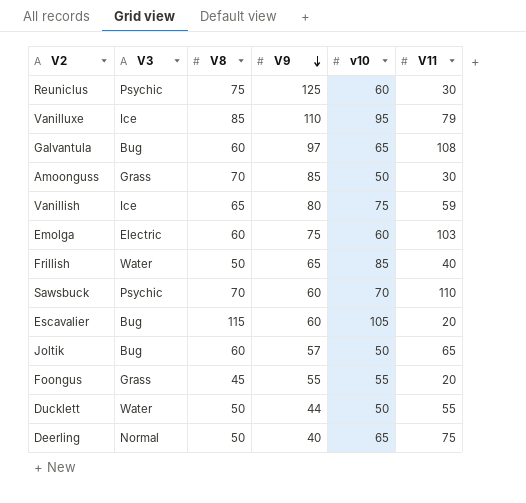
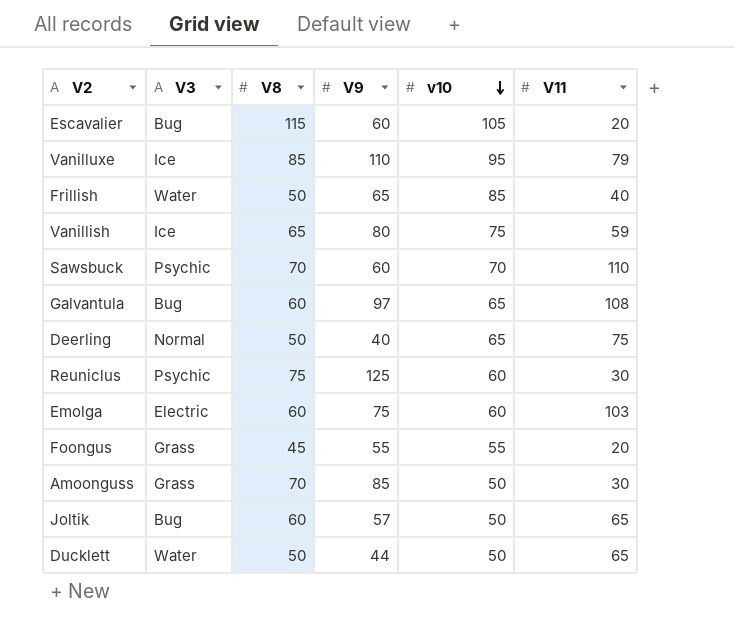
row order: V9 descending -> v10 descending
Ducklett | V11: 55 -> 65

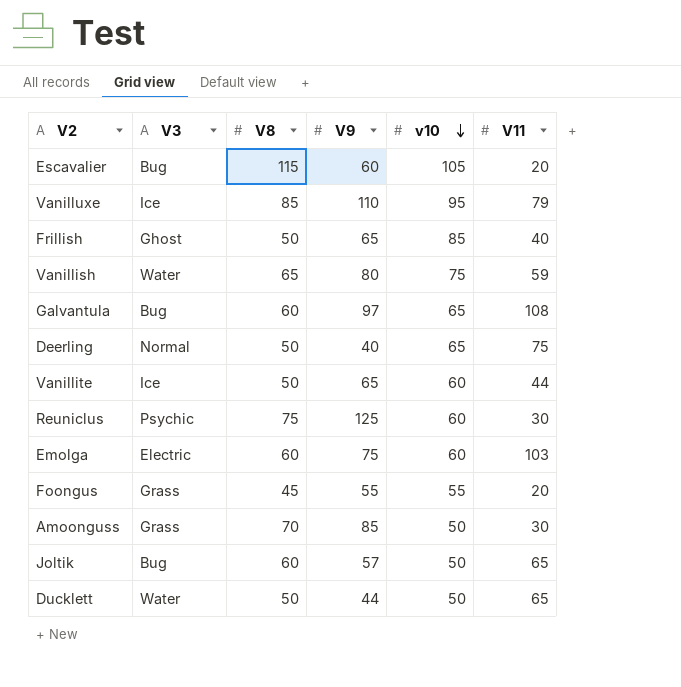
row Sawsbuck: Psychic | 70 | 60 | 70 | 110 -> none
Frillish | V3: Water -> Ghost
Vanillish | V3: Ice -> Water
row Vanillite: none -> Ice | 50 | 65 | 60 | 44

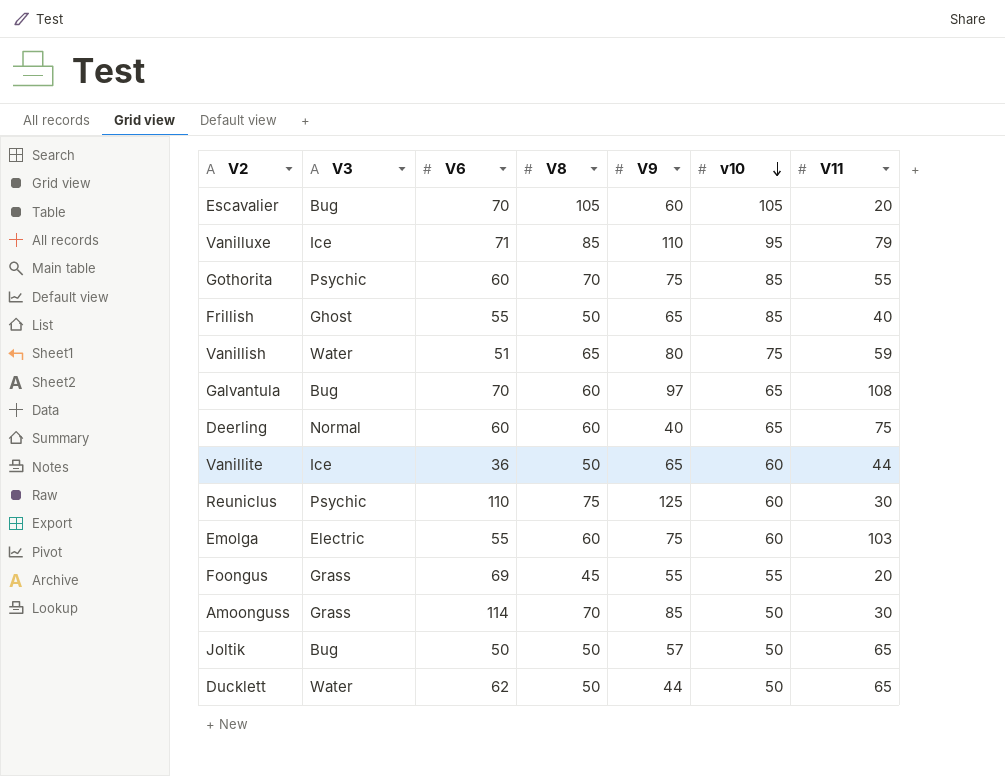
column V6 | position: none -> 3
Escavalier | V8: 115 -> 105
row Gothorita: none -> Psychic | 60 | 70 | 75 | 85 | 55
Deerling | V8: 50 -> 60
Joltik | V8: 60 -> 50

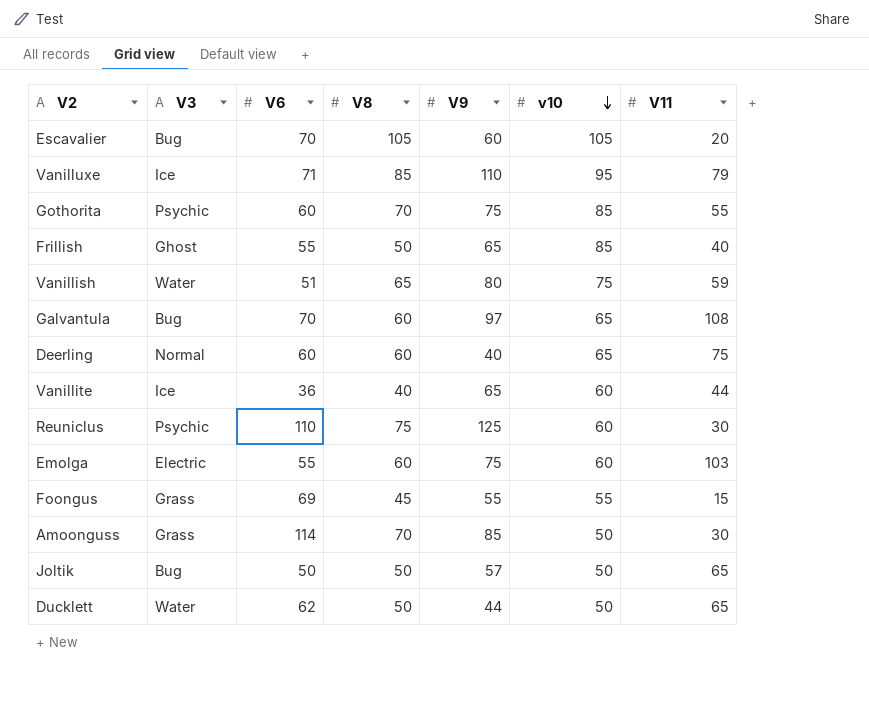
Vanillite | V8: 50 -> 40
Foongus | V11: 20 -> 15

